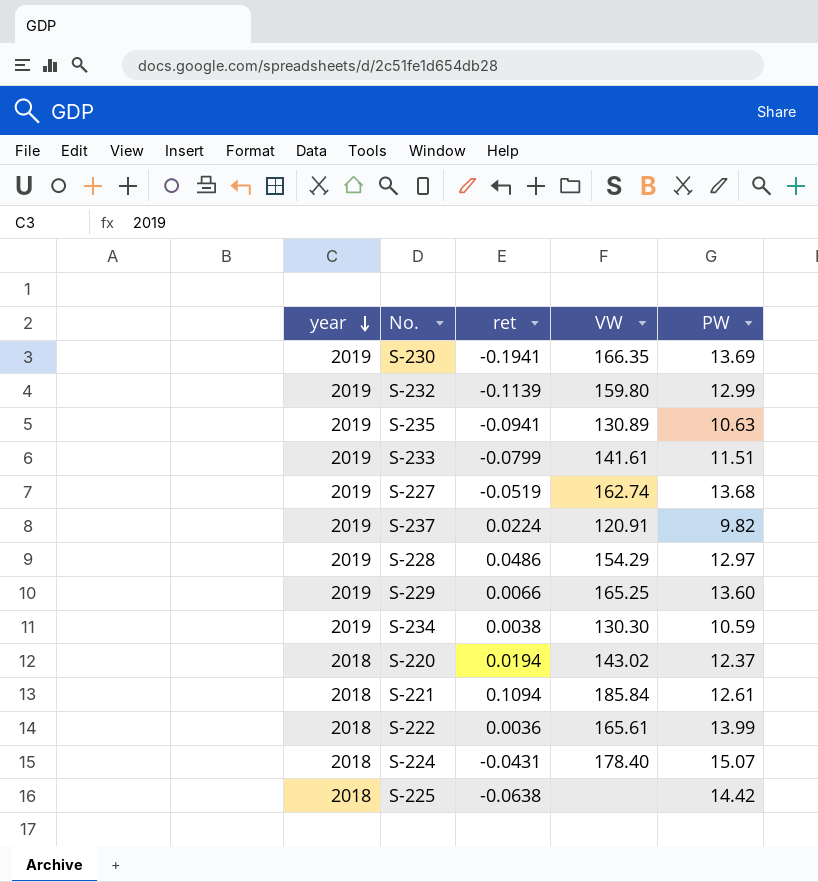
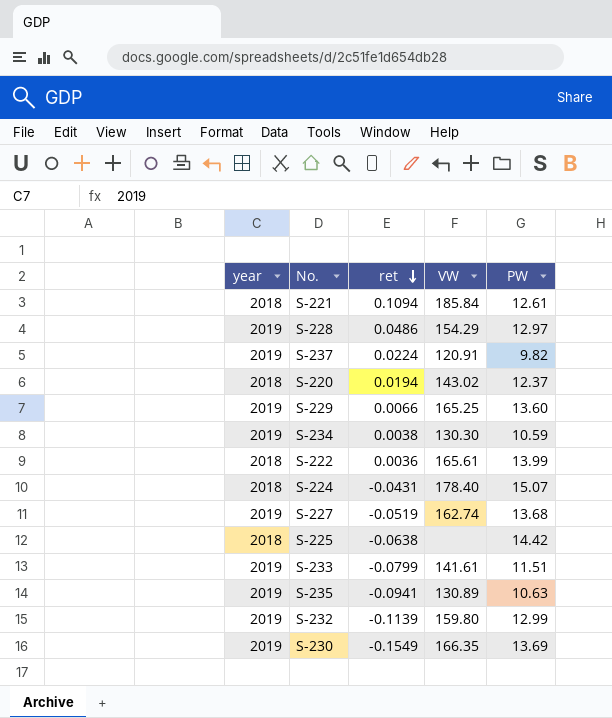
row order: year descending -> ret descending
S-230 | ret: -0.1941 -> -0.1549

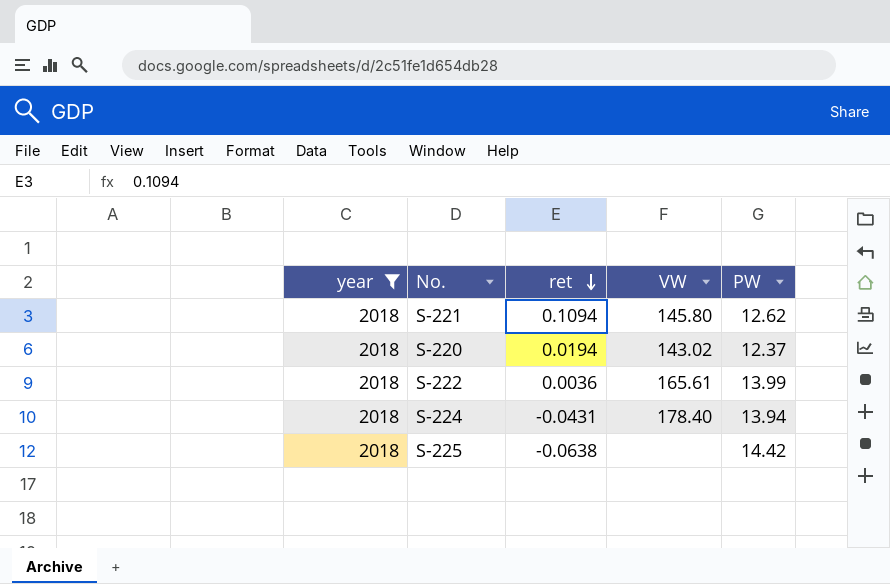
filter: none -> year = 2018
S-221 | VW: 185.84 -> 145.80
S-221 | PW: 12.61 -> 12.62
S-224 | PW: 15.07 -> 13.94

